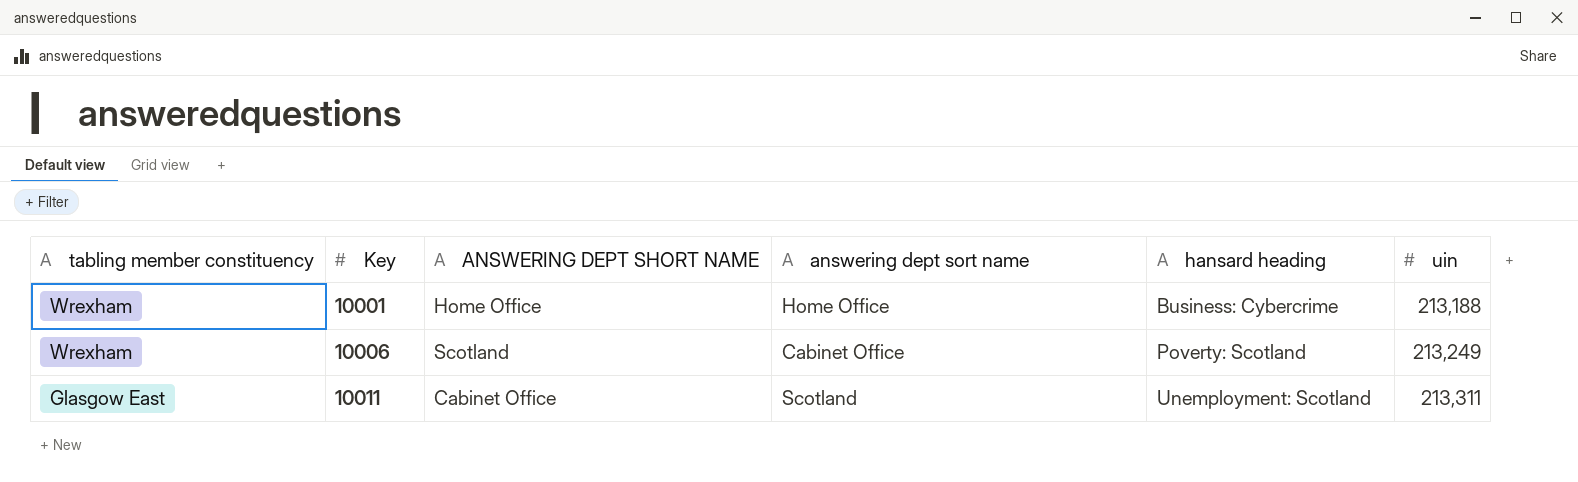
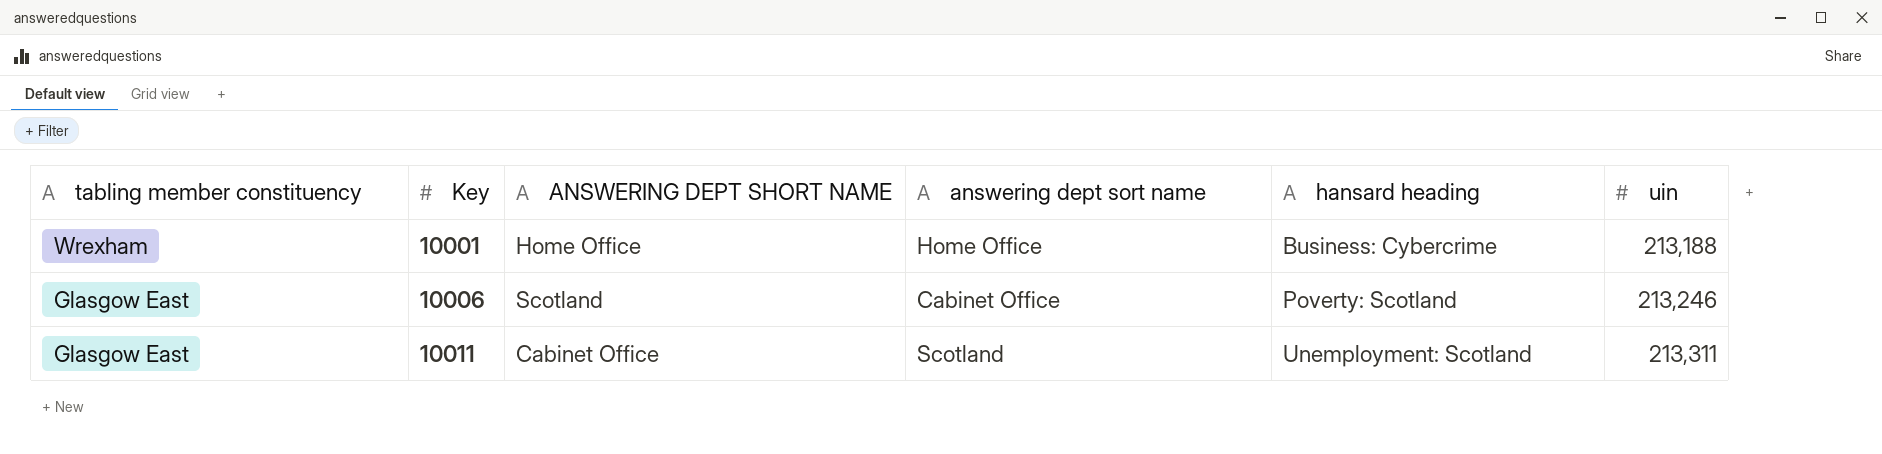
10006 | tabling member constituency: Wrexham -> Glasgow East
10006 | uin: 213,249 -> 213,246

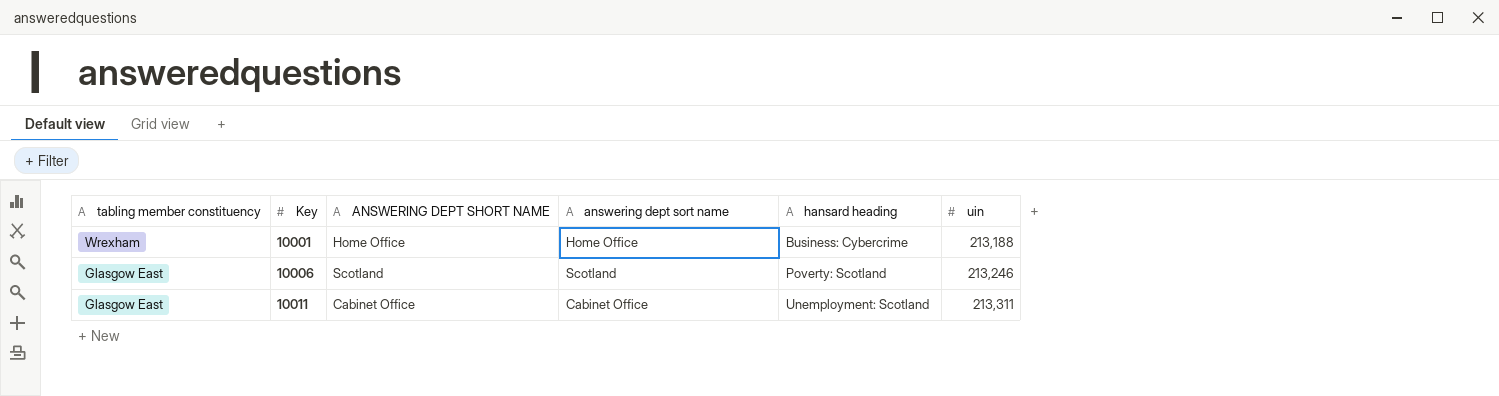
10006 | answering dept sort name: Cabinet Office -> Scotland
10011 | answering dept sort name: Scotland -> Cabinet Office

